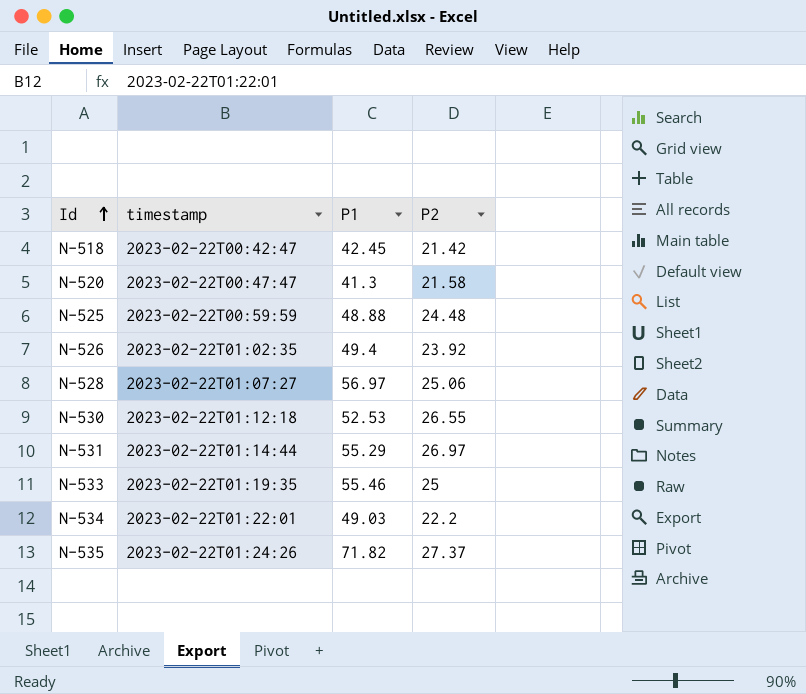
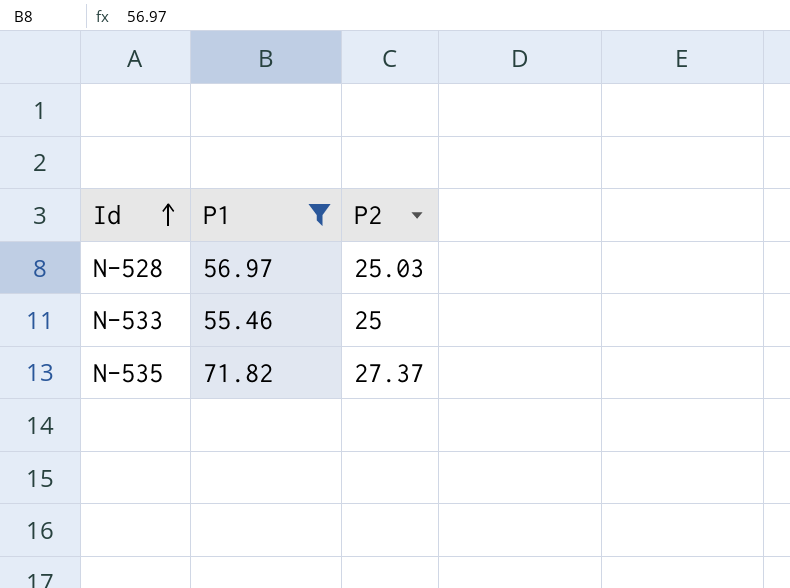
filter: none -> P1 >= 55.46
column timestamp | position: 2 -> none
N-528 | P2: 25.06 -> 25.03

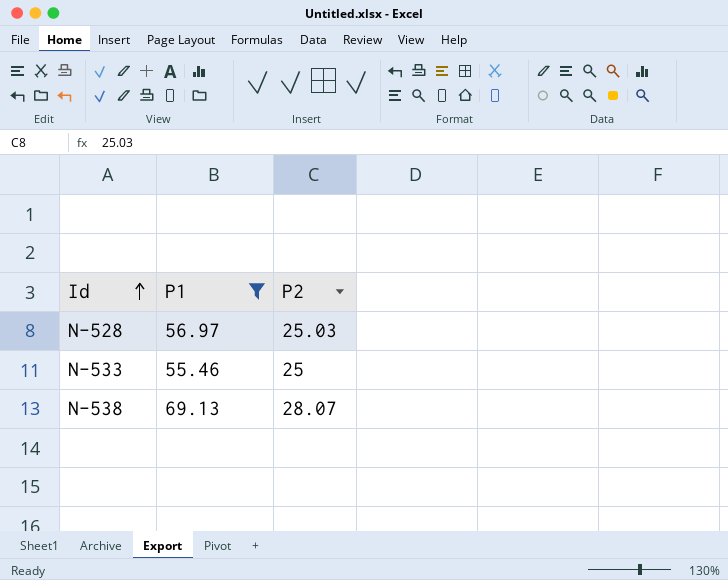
row N-535: 71.82 | 27.37 -> none
row N-538: none -> 69.13 | 28.07

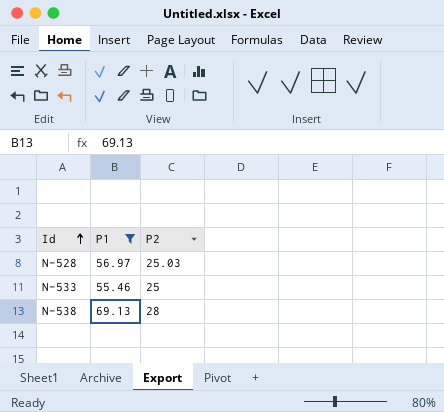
N-538 | P2: 28.07 -> 28

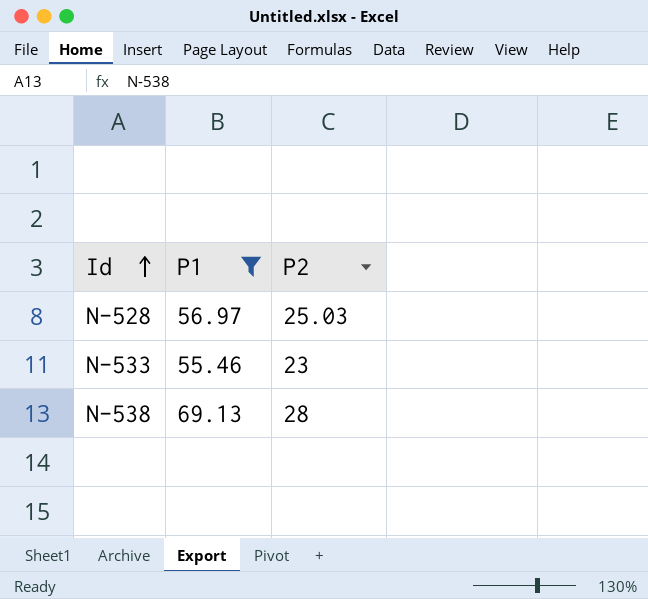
N-533 | P2: 25 -> 23

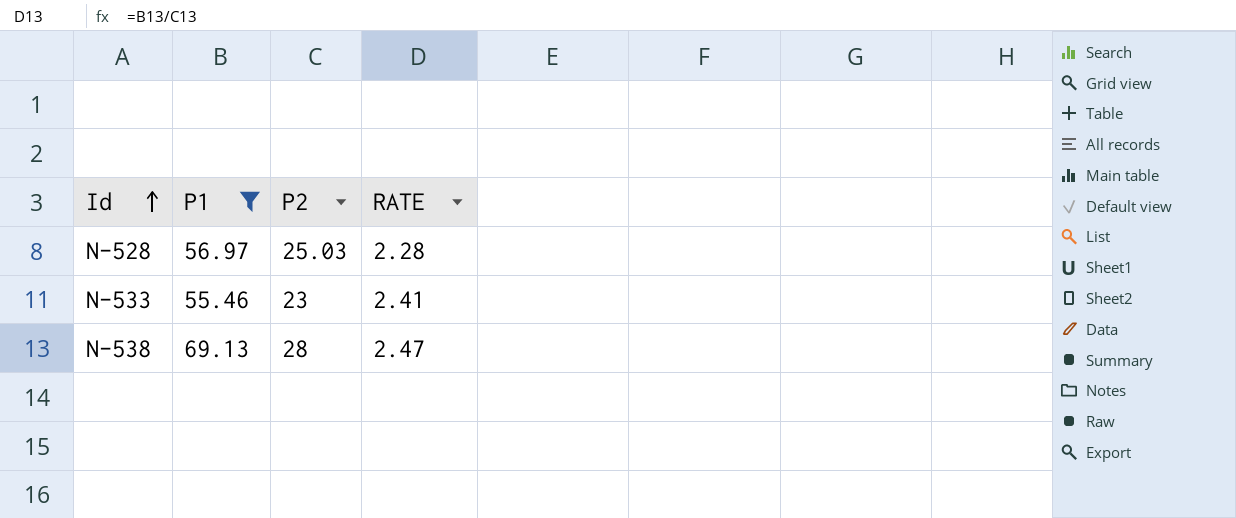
column RATE | formula: none -> [P1] / [P2]

